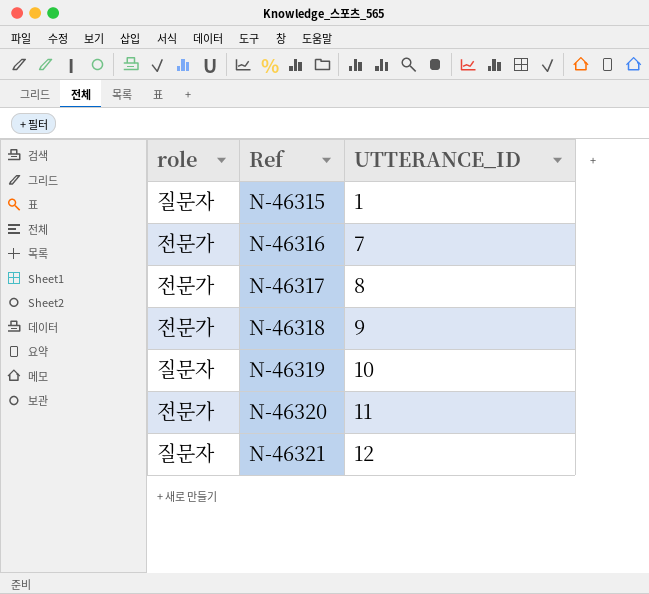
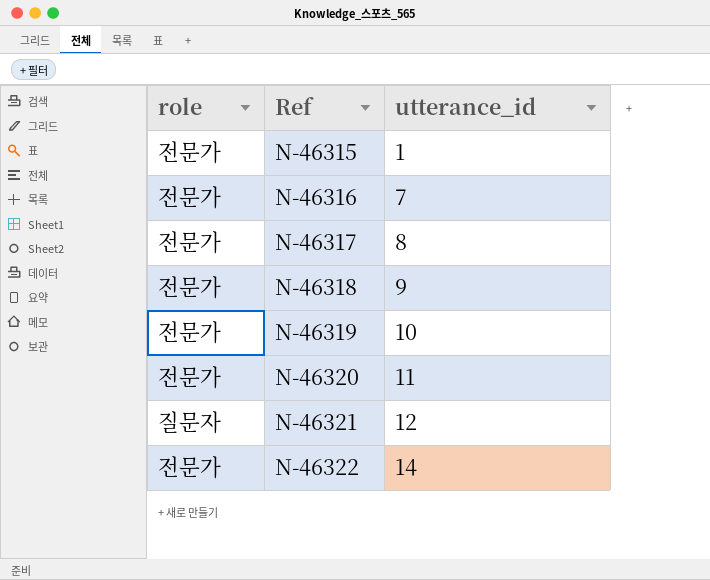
column name: UTTERANCE_ID -> utterance_id
N-46315 | role: 질문자 -> 전문가
N-46319 | role: 질문자 -> 전문가
row N-46322: none -> 전문가 | 14

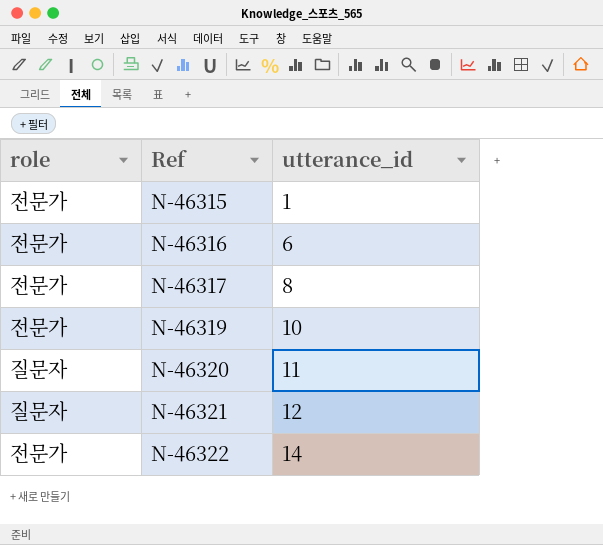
row N-46318: 전문가 | 9 -> none
N-46316 | utterance_id: 7 -> 6
N-46320 | role: 전문가 -> 질문자

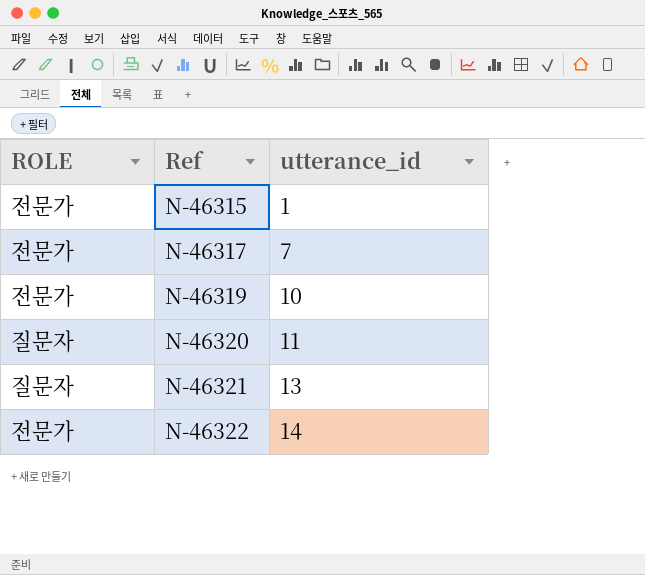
column name: role -> ROLE
row N-46316: 전문가 | 6 -> none
N-46317 | utterance_id: 8 -> 7
N-46321 | utterance_id: 12 -> 13

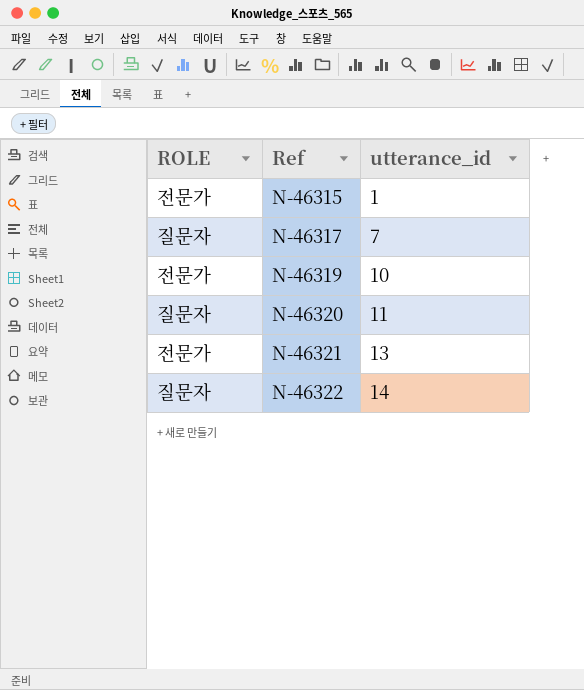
N-46317 | ROLE: 전문가 -> 질문자
N-46321 | ROLE: 질문자 -> 전문가
N-46322 | ROLE: 전문가 -> 질문자

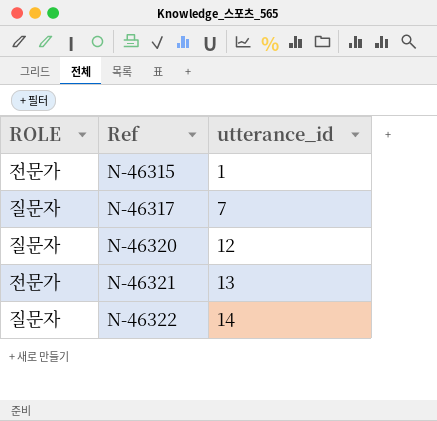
row N-46319: 전문가 | 10 -> none
N-46320 | utterance_id: 11 -> 12

